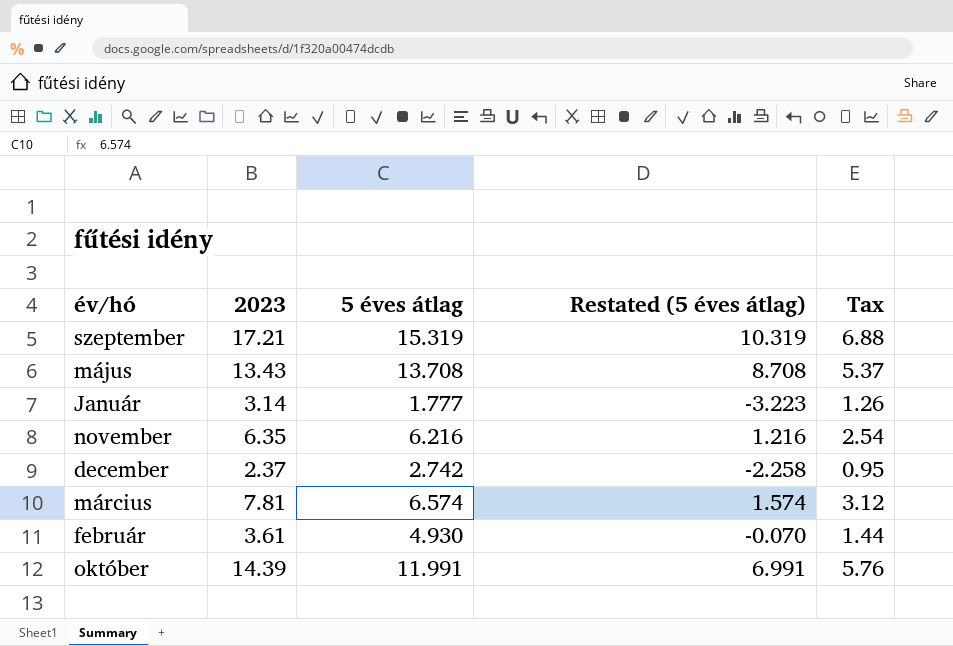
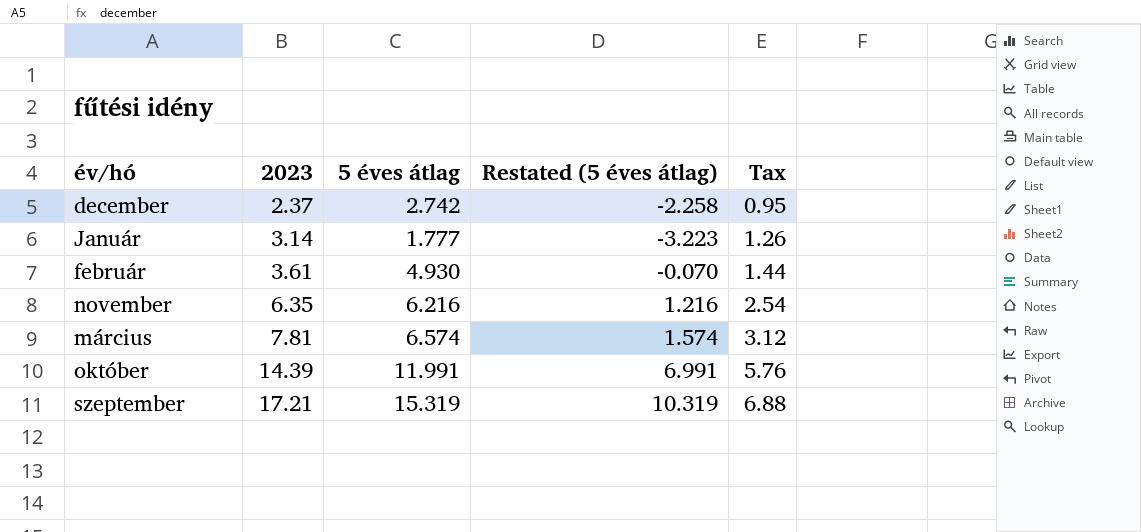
row order: none -> 2023 ascending
row május: 13.43 | 13.708 | 8.708 | 5.37 -> none

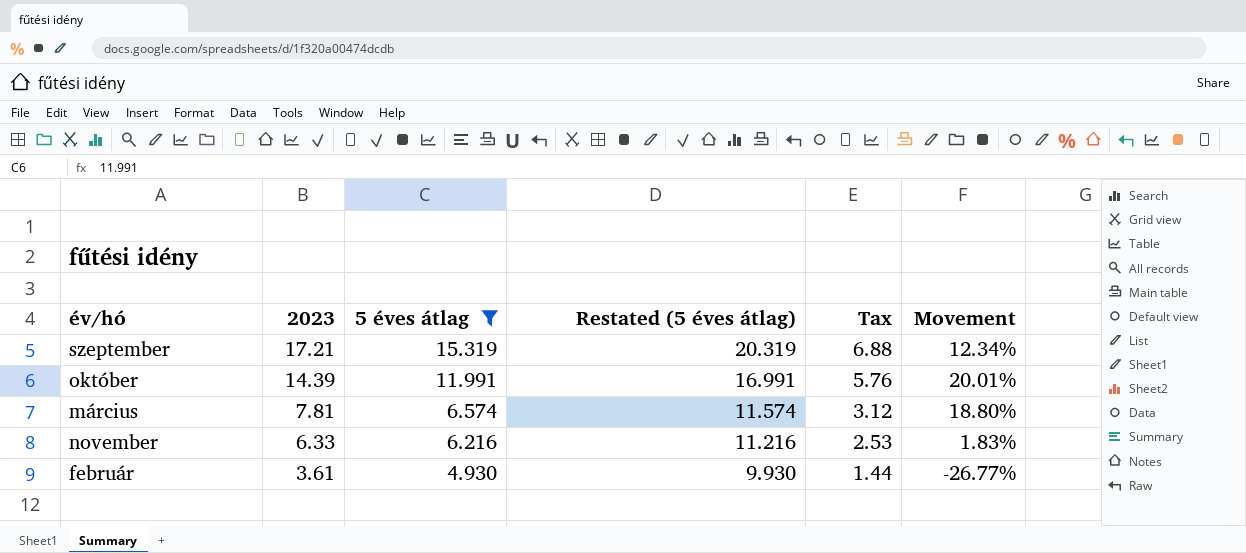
filter: none -> 5 éves átlag >= 4.930
row order: 2023 ascending -> 2023 descending
column Restated (5 éves átlag) | formula: [5 éves átlag] - 5 -> [5 éves átlag] + 5
column Movement | formula: none -> ([2023] - [5 éves átlag]) / [5 éves átlag]
november | 2023: 6.35 -> 6.33
november | Tax: 2.54 -> 2.53

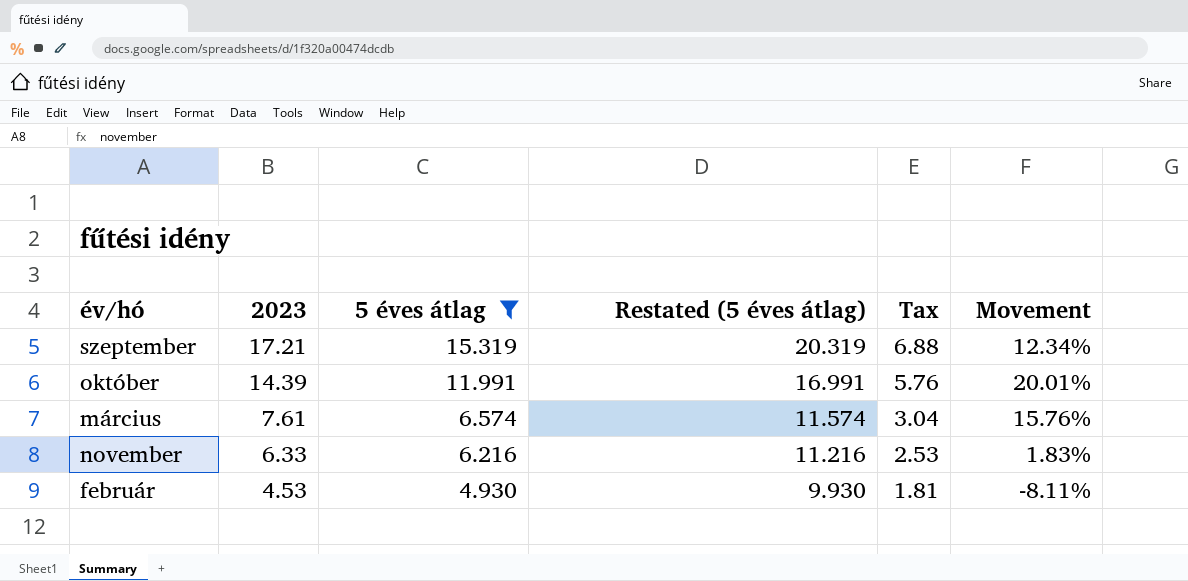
március | 2023: 7.81 -> 7.61
március | Tax: 3.12 -> 3.04
március | Movement: 18.80% -> 15.76%
február | 2023: 3.61 -> 4.53
február | Tax: 1.44 -> 1.81
február | Movement: -26.77% -> -8.11%

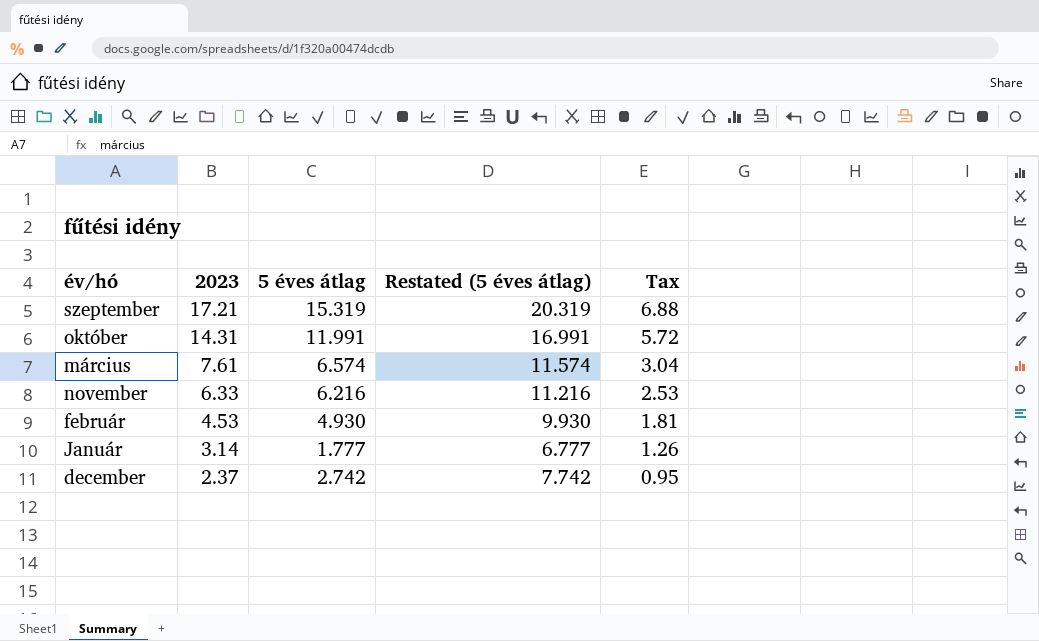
filter: 5 éves átlag >= 4.930 -> none
column Movement | formula: ([2023] - [5 éves átlag]) / [5 éves átlag] -> none
október | 2023: 14.39 -> 14.31
október | Tax: 5.76 -> 5.72

